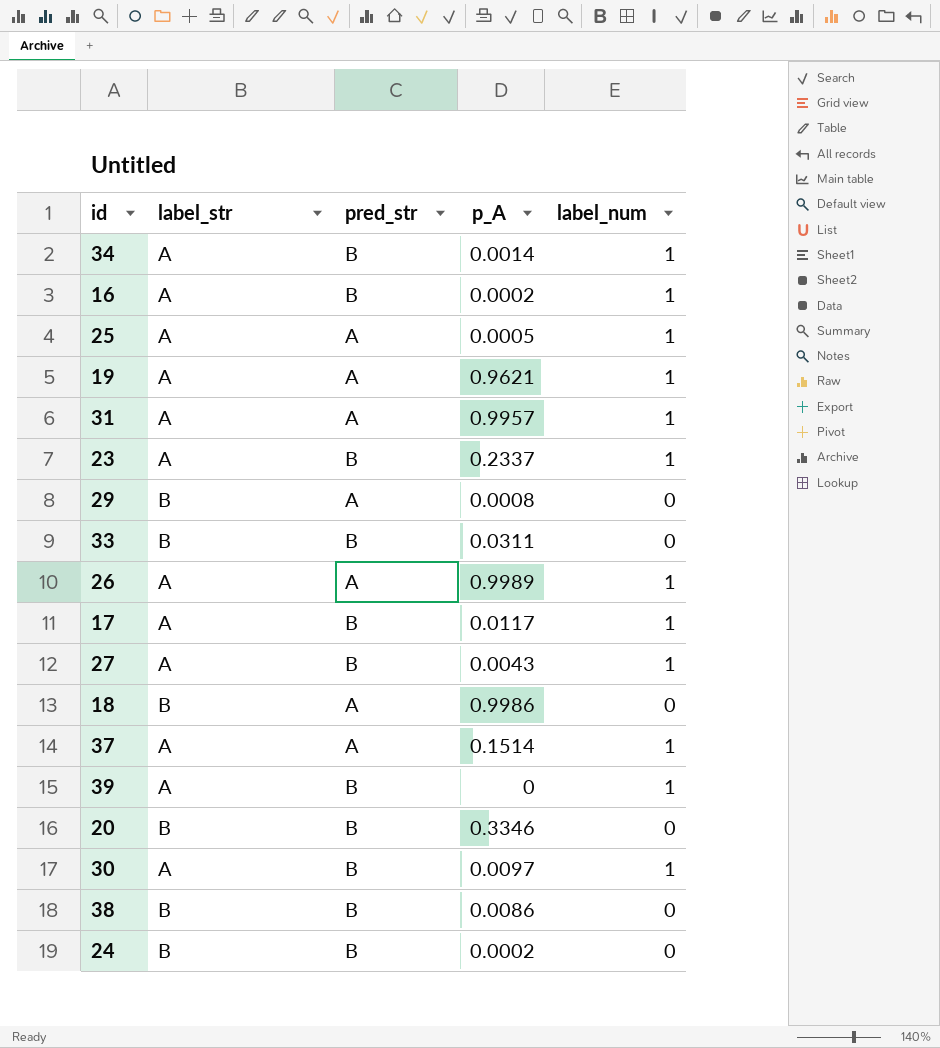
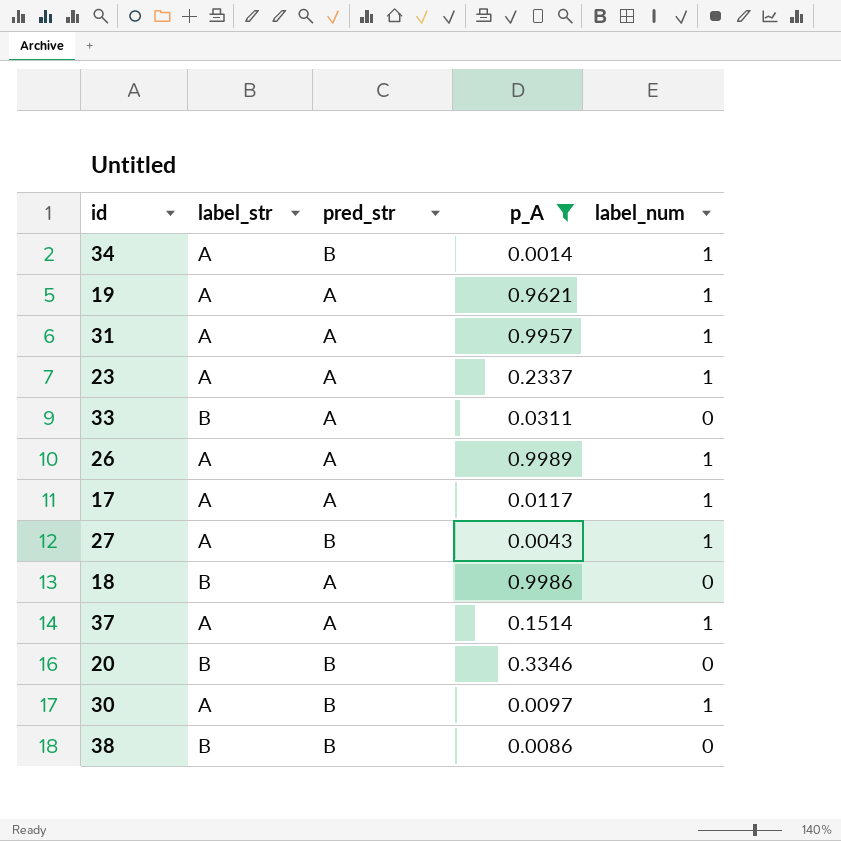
filter: none -> p_A >= 0.0014
23 | pred_str: B -> A
33 | pred_str: B -> A
17 | pred_str: B -> A

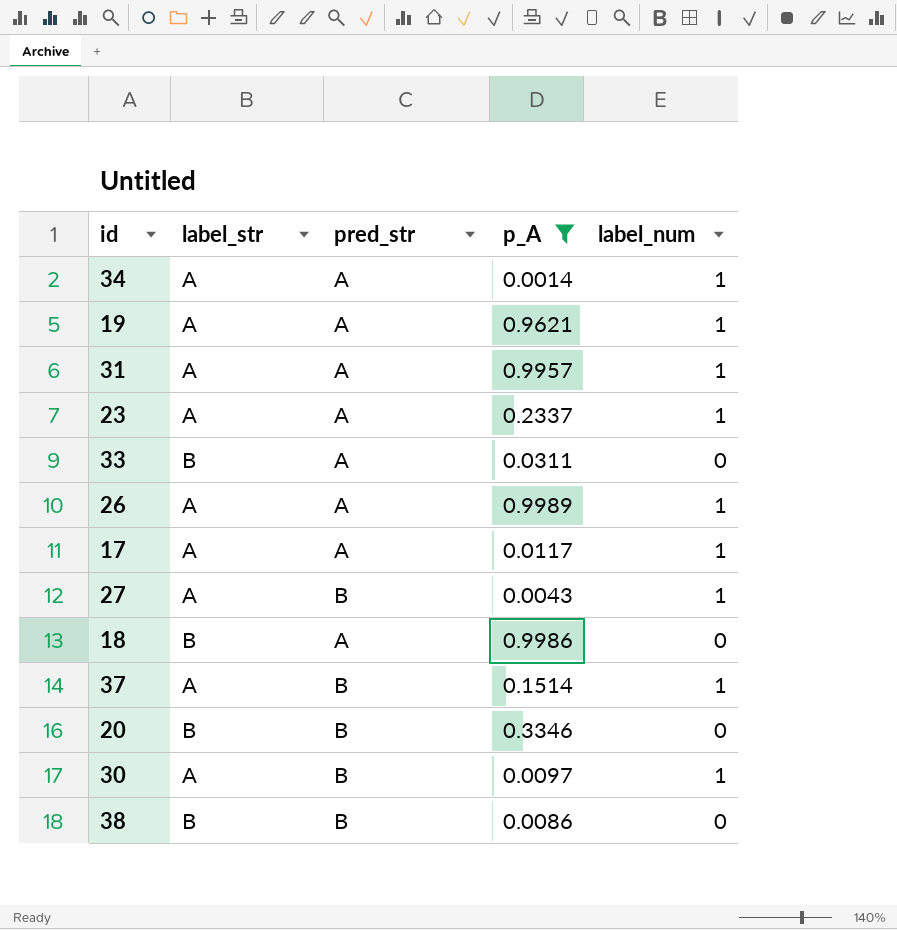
34 | pred_str: B -> A
37 | pred_str: A -> B

